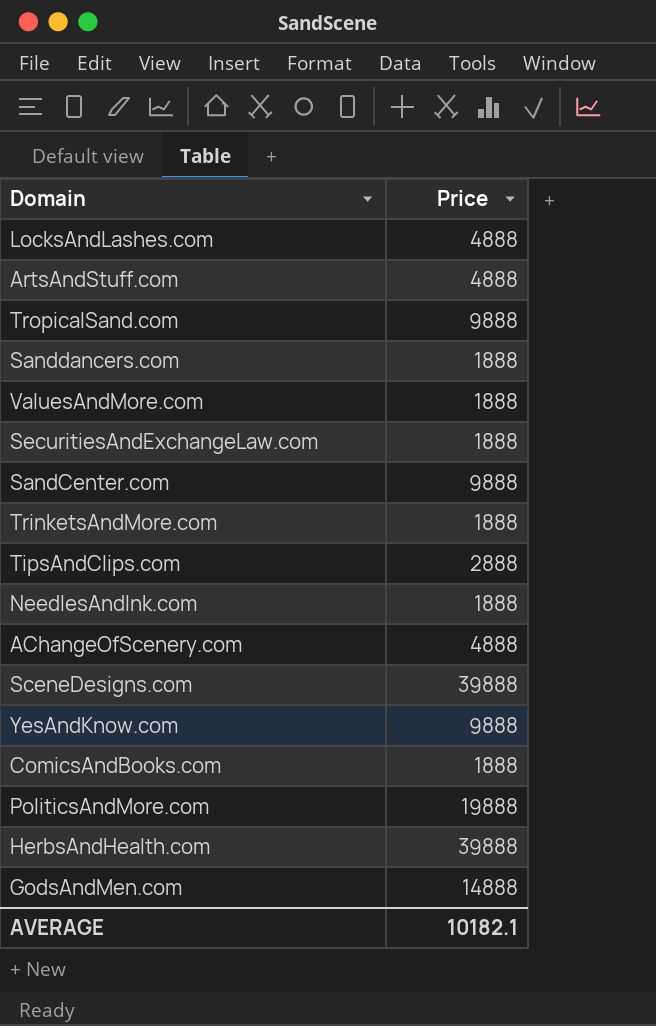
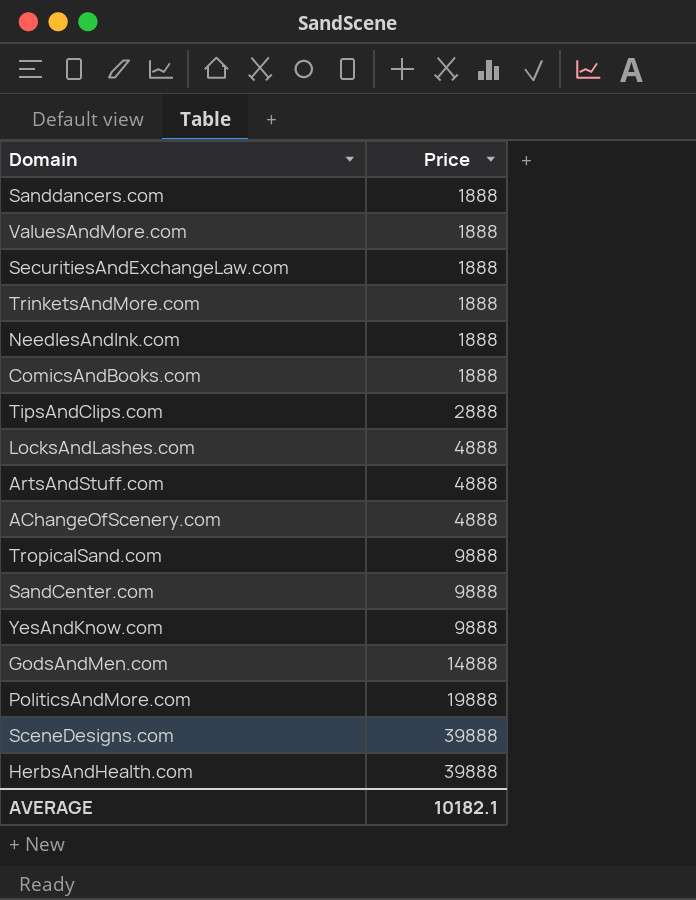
row order: none -> Price ascending

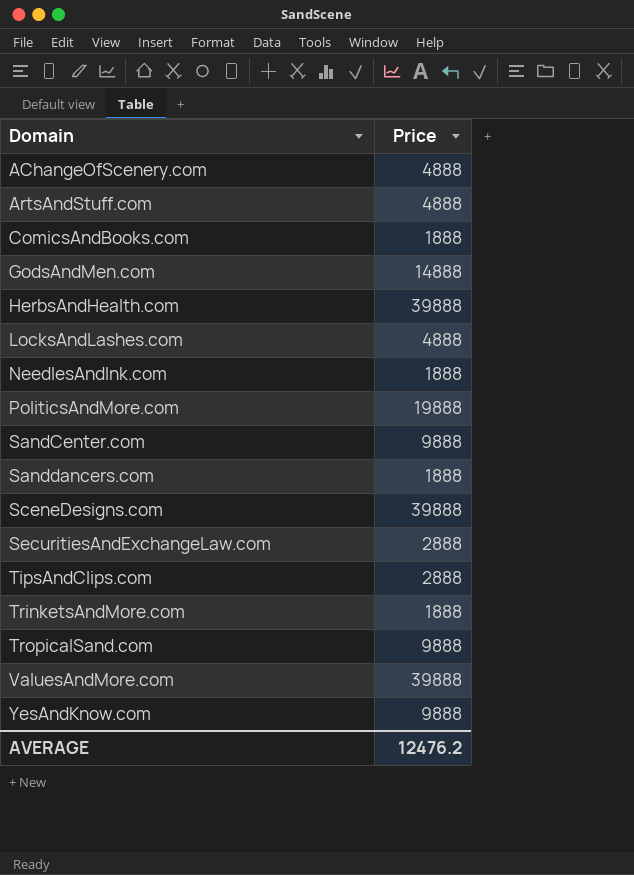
row order: Price ascending -> Domain ascending
SecuritiesAndExchangeLaw.com | Price: 1888 -> 2888
ValuesAndMore.com | Price: 1888 -> 39888
AVERAGE | Price: 10182.1 -> 12476.2

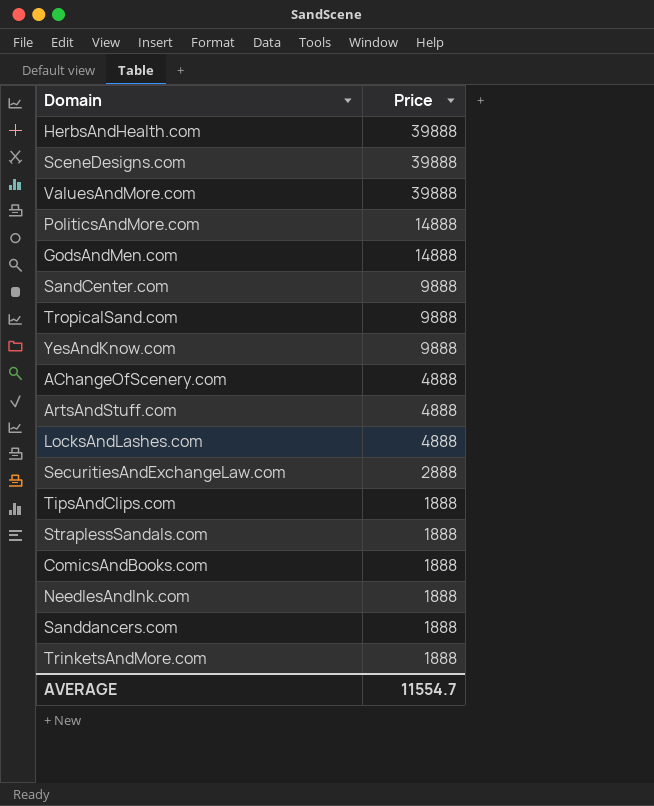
row order: Domain ascending -> Price descending
PoliticsAndMore.com | Price: 19888 -> 14888
TipsAndClips.com | Price: 2888 -> 1888
row StraplessSandals.com: none -> 1888
AVERAGE | Price: 12476.2 -> 11554.7

